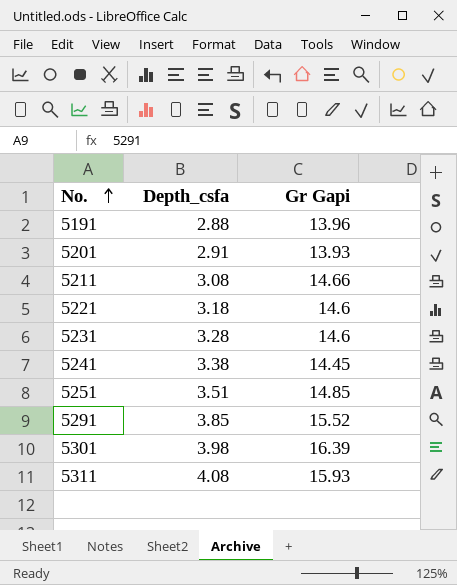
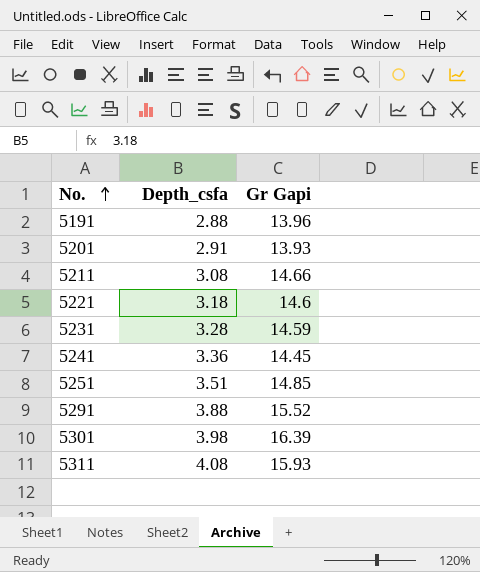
5231 | Gr Gapi: 14.6 -> 14.59
5241 | Depth_csfa: 3.38 -> 3.36
5291 | Depth_csfa: 3.85 -> 3.88

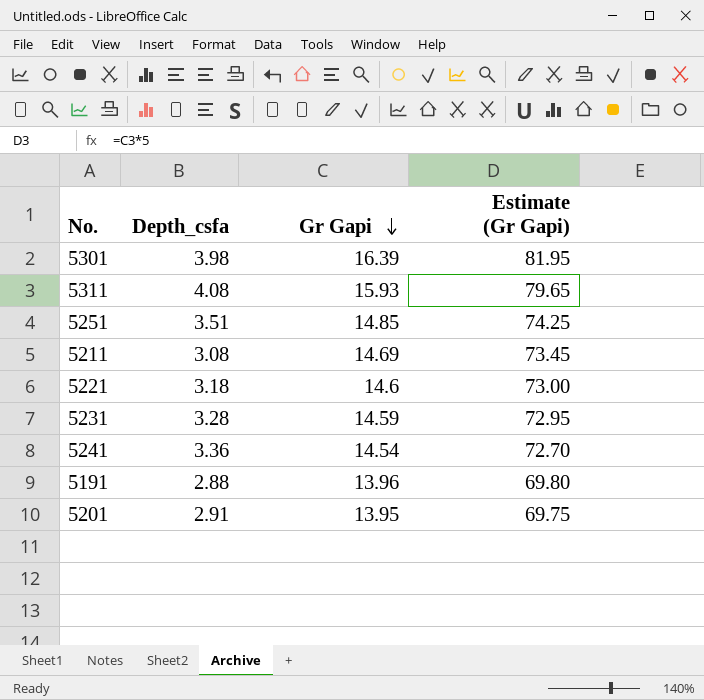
row order: No. ascending -> Gr Gapi descending
column Estimate (Gr Gapi) | formula: none -> [Gr Gapi] * 5
row 5291: 3.88 | 15.52 -> none
5211 | Gr Gapi: 14.66 -> 14.69
5241 | Gr Gapi: 14.45 -> 14.54
5201 | Gr Gapi: 13.93 -> 13.95

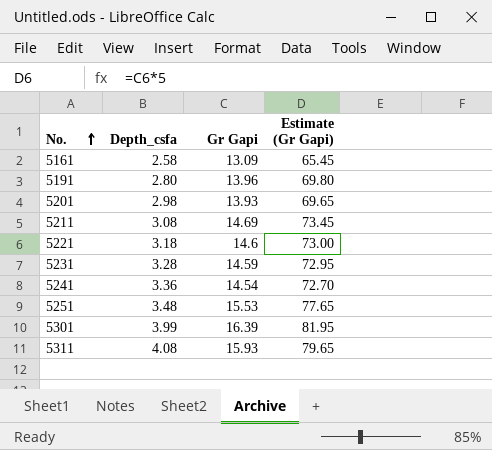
row order: Gr Gapi descending -> No. ascending
row 5161: none -> 2.58 | 13.09 | 65.45
5191 | Depth_csfa: 2.88 -> 2.80
5201 | Depth_csfa: 2.91 -> 2.98
5201 | Gr Gapi: 13.95 -> 13.93
5201 | Estimate (Gr Gapi): 69.75 -> 69.65
5251 | Depth_csfa: 3.51 -> 3.48
5251 | Gr Gapi: 14.85 -> 15.53
5251 | Estimate (Gr Gapi): 74.25 -> 77.65
5301 | Depth_csfa: 3.98 -> 3.99

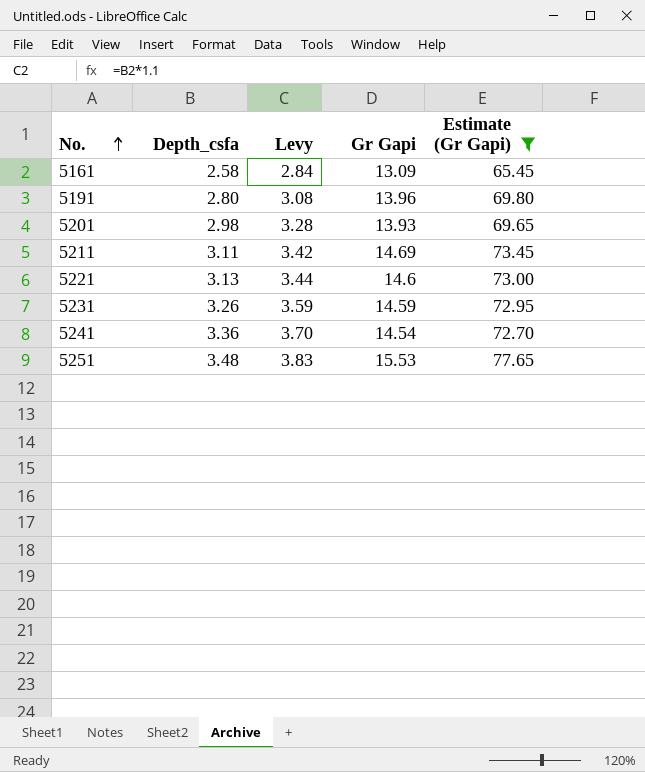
filter: none -> Estimate (Gr Gapi) <= 77.65
column Levy | formula: none -> [Depth_csfa] * 1.1
5211 | Depth_csfa: 3.08 -> 3.11
5221 | Depth_csfa: 3.18 -> 3.13
5231 | Depth_csfa: 3.28 -> 3.26

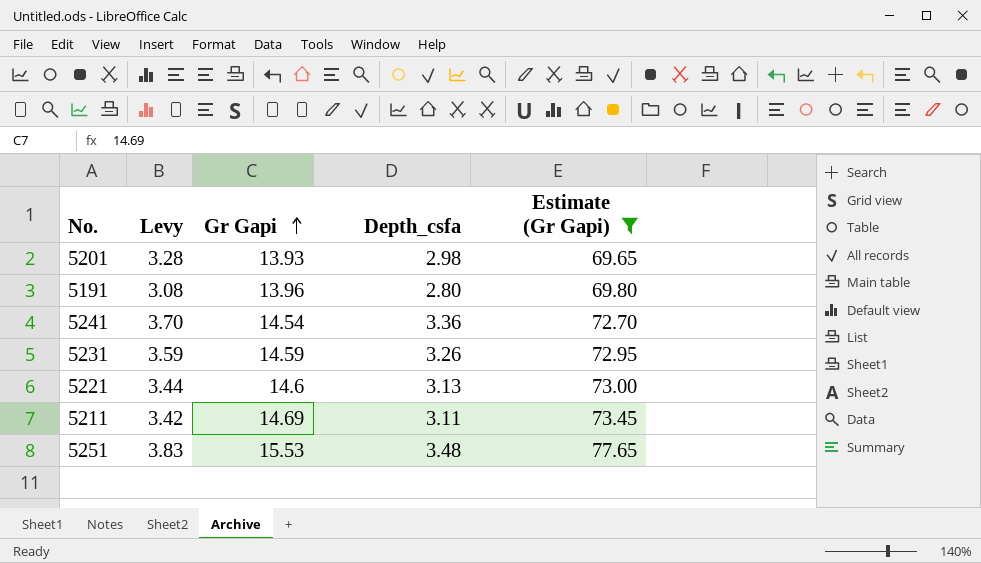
row order: No. ascending -> Gr Gapi ascending
column Depth_csfa | position: 2 -> 4
row 5161: 2.58 | 2.84 | 13.09 | 65.45 -> none

